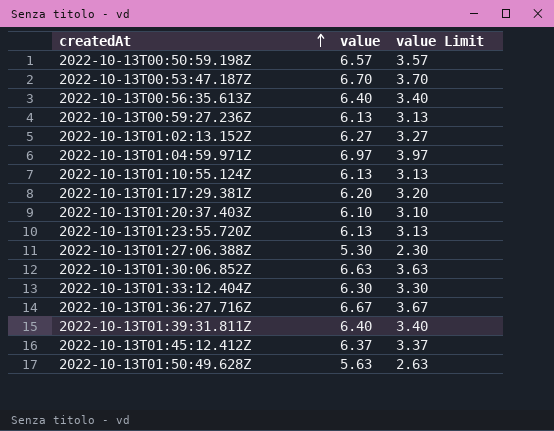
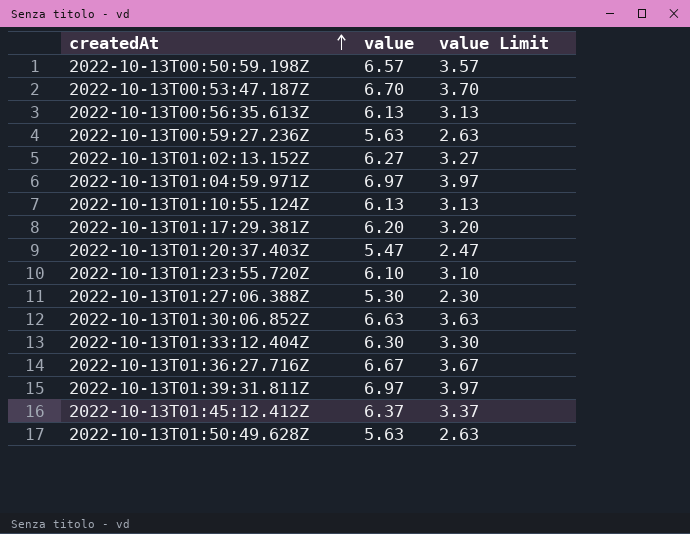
2022-10-13T00:56:35.613Z | value: 6.40 -> 6.13
2022-10-13T00:56:35.613Z | value Limit: 3.40 -> 3.13
2022-10-13T00:59:27.236Z | value: 6.13 -> 5.63
2022-10-13T00:59:27.236Z | value Limit: 3.13 -> 2.63
2022-10-13T01:20:37.403Z | value: 6.10 -> 5.47
2022-10-13T01:20:37.403Z | value Limit: 3.10 -> 2.47
2022-10-13T01:23:55.720Z | value: 6.13 -> 6.10
2022-10-13T01:23:55.720Z | value Limit: 3.13 -> 3.10
2022-10-13T01:39:31.811Z | value: 6.40 -> 6.97
2022-10-13T01:39:31.811Z | value Limit: 3.40 -> 3.97

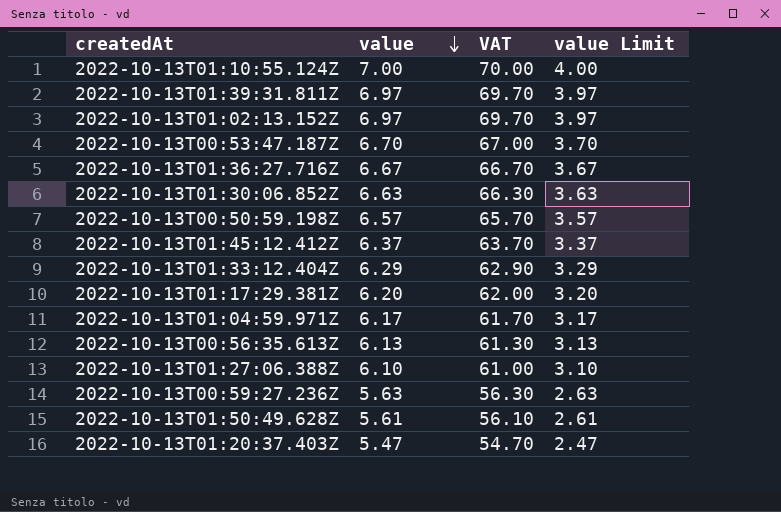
row order: createdAt ascending -> value descending
column VAT | formula: none -> [value] * 10
row 2022-10-13T01:23:55.720Z: 6.10 | 3.10 -> none
2022-10-13T01:10:55.124Z | value: 6.13 -> 7.00
2022-10-13T01:10:55.124Z | value Limit: 3.13 -> 4.00
2022-10-13T01:02:13.152Z | value: 6.27 -> 6.97
2022-10-13T01:02:13.152Z | value Limit: 3.27 -> 3.97
2022-10-13T01:33:12.404Z | value: 6.30 -> 6.29
2022-10-13T01:33:12.404Z | value Limit: 3.30 -> 3.29
2022-10-13T01:04:59.971Z | value: 6.97 -> 6.17
2022-10-13T01:04:59.971Z | value Limit: 3.97 -> 3.17
2022-10-13T01:27:06.388Z | value: 5.30 -> 6.10
2022-10-13T01:27:06.388Z | value Limit: 2.30 -> 3.10
2022-10-13T01:50:49.628Z | value: 5.63 -> 5.61
2022-10-13T01:50:49.628Z | value Limit: 2.63 -> 2.61

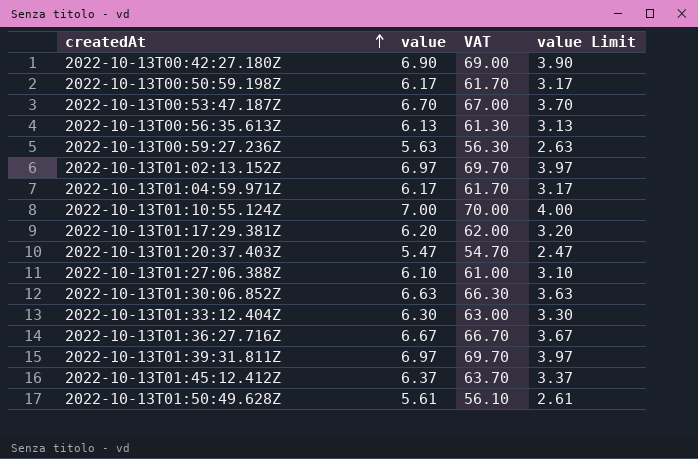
row order: value descending -> createdAt ascending
row 2022-10-13T00:42:27.180Z: none -> 6.90 | 69.00 | 3.90
2022-10-13T00:50:59.198Z | value: 6.57 -> 6.17
2022-10-13T00:50:59.198Z | VAT: 65.70 -> 61.70
2022-10-13T00:50:59.198Z | value Limit: 3.57 -> 3.17
2022-10-13T01:33:12.404Z | value: 6.29 -> 6.30
2022-10-13T01:33:12.404Z | VAT: 62.90 -> 63.00
2022-10-13T01:33:12.404Z | value Limit: 3.29 -> 3.30

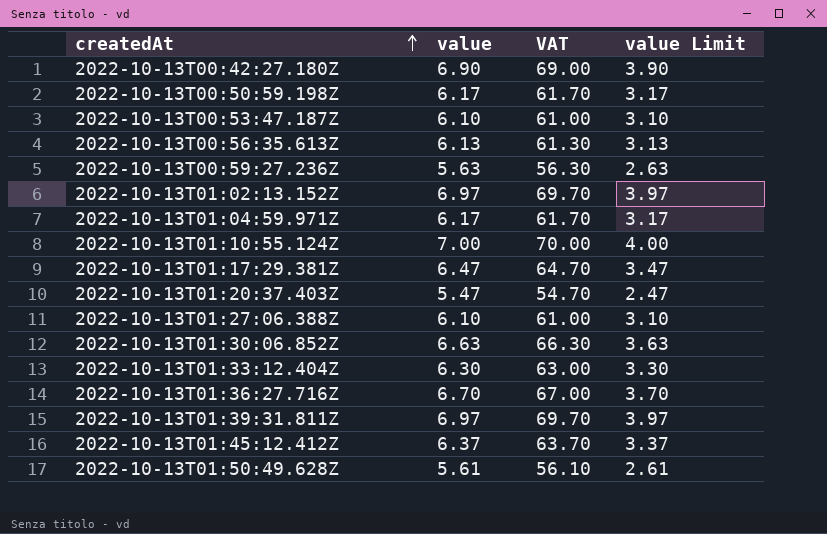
2022-10-13T00:53:47.187Z | value: 6.70 -> 6.10
2022-10-13T00:53:47.187Z | VAT: 67.00 -> 61.00
2022-10-13T00:53:47.187Z | value Limit: 3.70 -> 3.10
2022-10-13T01:17:29.381Z | value: 6.20 -> 6.47
2022-10-13T01:17:29.381Z | VAT: 62.00 -> 64.70
2022-10-13T01:17:29.381Z | value Limit: 3.20 -> 3.47
2022-10-13T01:36:27.716Z | value: 6.67 -> 6.70
2022-10-13T01:36:27.716Z | VAT: 66.70 -> 67.00
2022-10-13T01:36:27.716Z | value Limit: 3.67 -> 3.70

